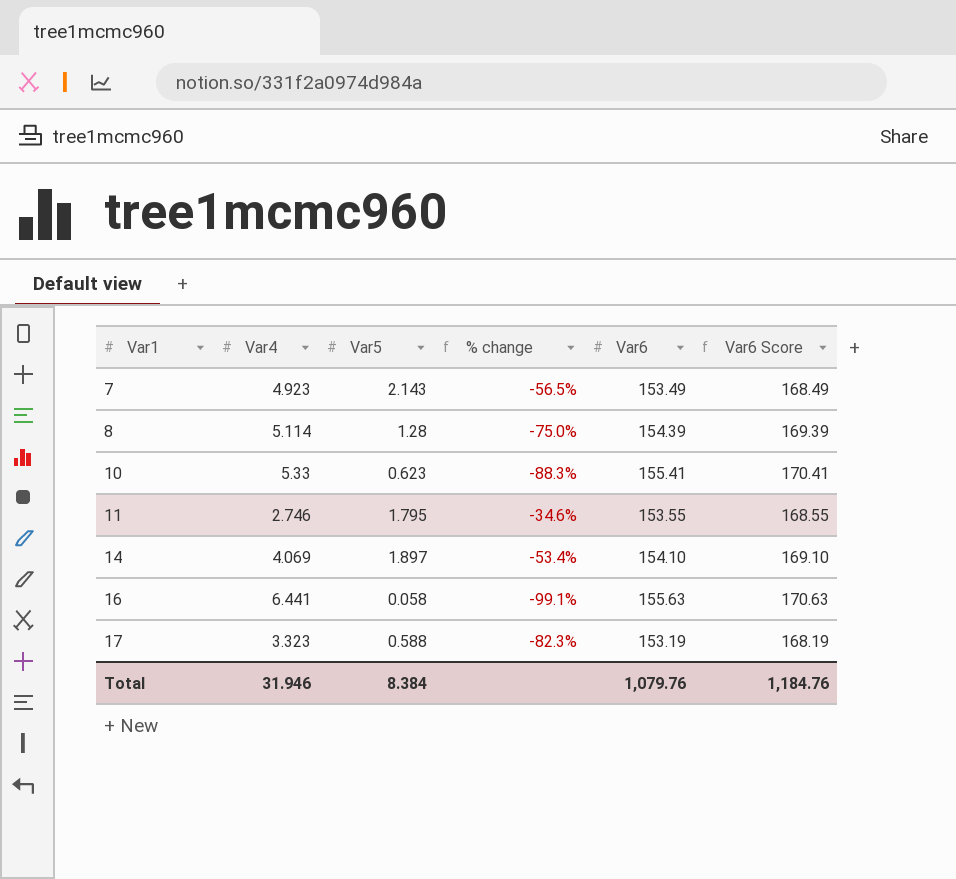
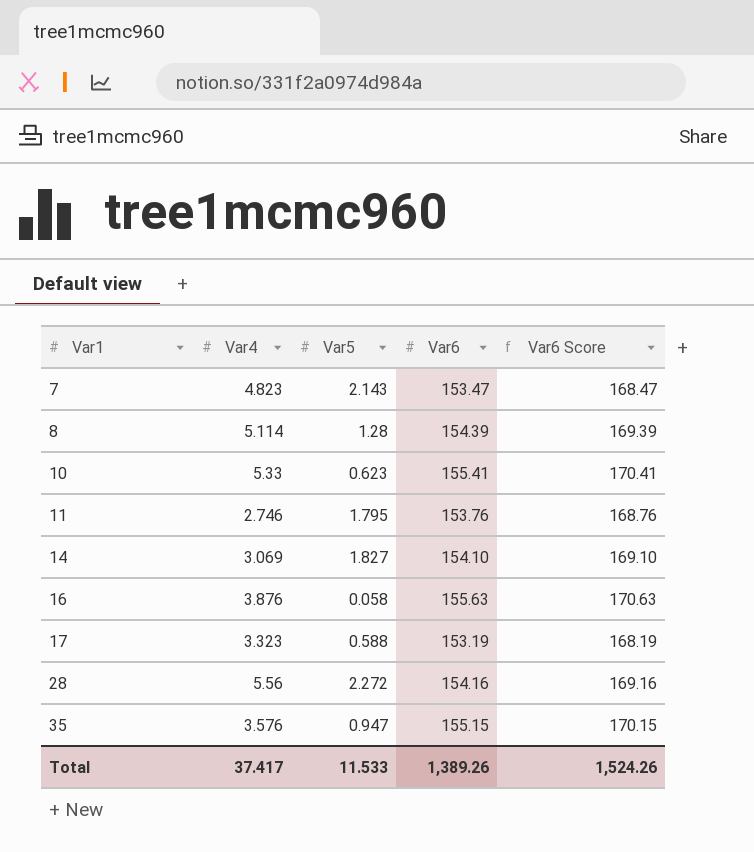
column % change | formula: ([Var5] - [Var4]) / [Var4] -> none
7 | Var4: 4.923 -> 4.823
7 | Var6: 153.49 -> 153.47
7 | Var6 Score: 168.49 -> 168.47
11 | Var6: 153.55 -> 153.76
11 | Var6 Score: 168.55 -> 168.76
14 | Var4: 4.069 -> 3.069
14 | Var5: 1.897 -> 1.827
16 | Var4: 6.441 -> 3.876
row 28: none -> 5.56 | 2.272 | 154.16 | 169.16
row 35: none -> 3.576 | 0.947 | 155.15 | 170.15
Total | Var4: 31.946 -> 37.417
Total | Var5: 8.384 -> 11.533
Total | Var6: 1,079.76 -> 1,389.26
Total | Var6 Score: 1,184.76 -> 1,524.26

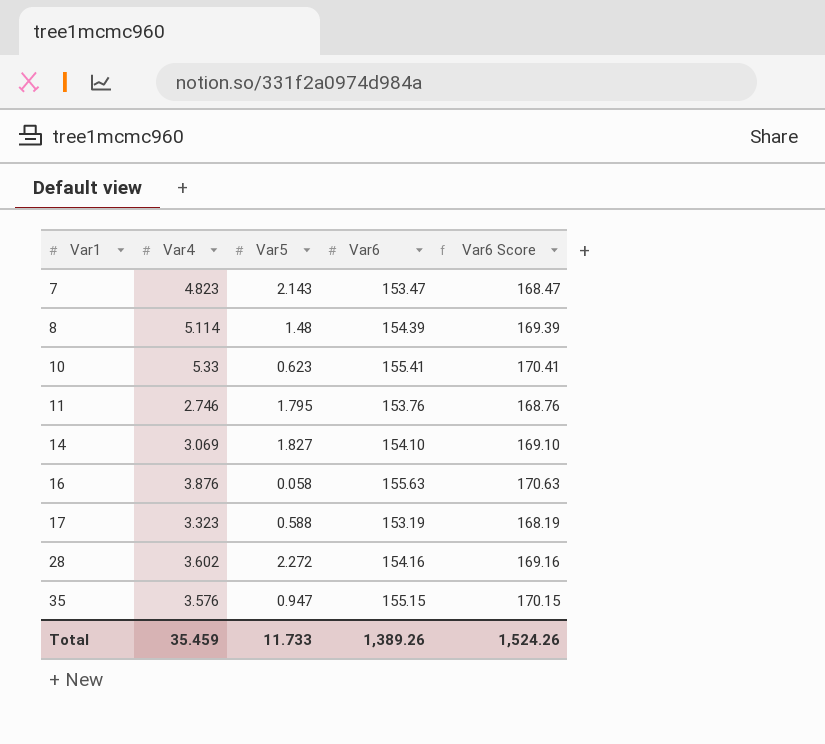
8 | Var5: 1.28 -> 1.48
28 | Var4: 5.56 -> 3.602
Total | Var4: 37.417 -> 35.459
Total | Var5: 11.533 -> 11.733

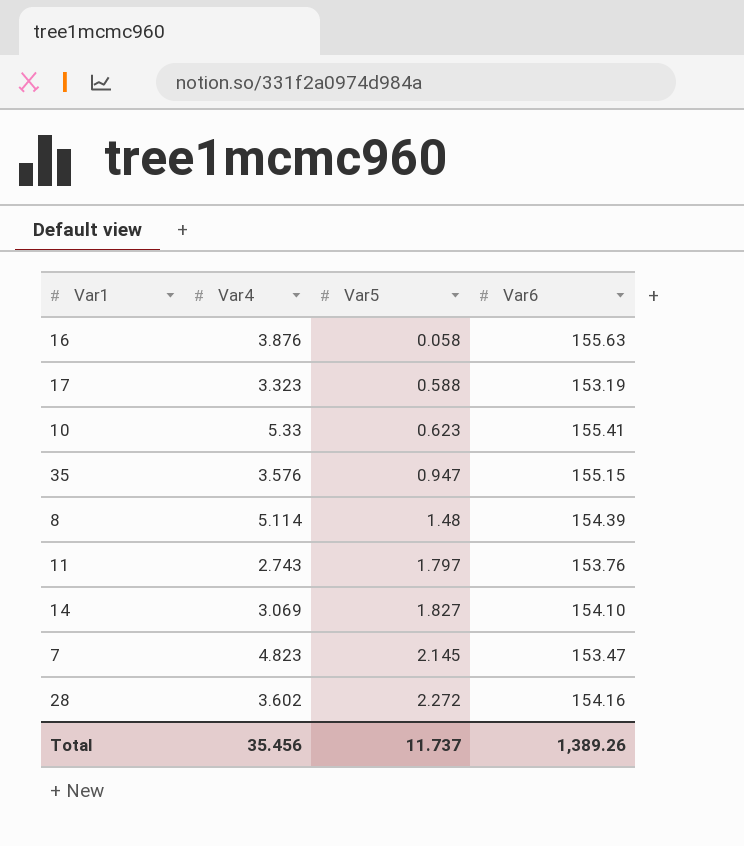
row order: Var1 ascending -> Var5 ascending
column Var6 Score | formula: [Var6] + 15 -> none
11 | Var4: 2.746 -> 2.743
11 | Var5: 1.795 -> 1.797
7 | Var5: 2.143 -> 2.145
Total | Var4: 35.459 -> 35.456
Total | Var5: 11.733 -> 11.737

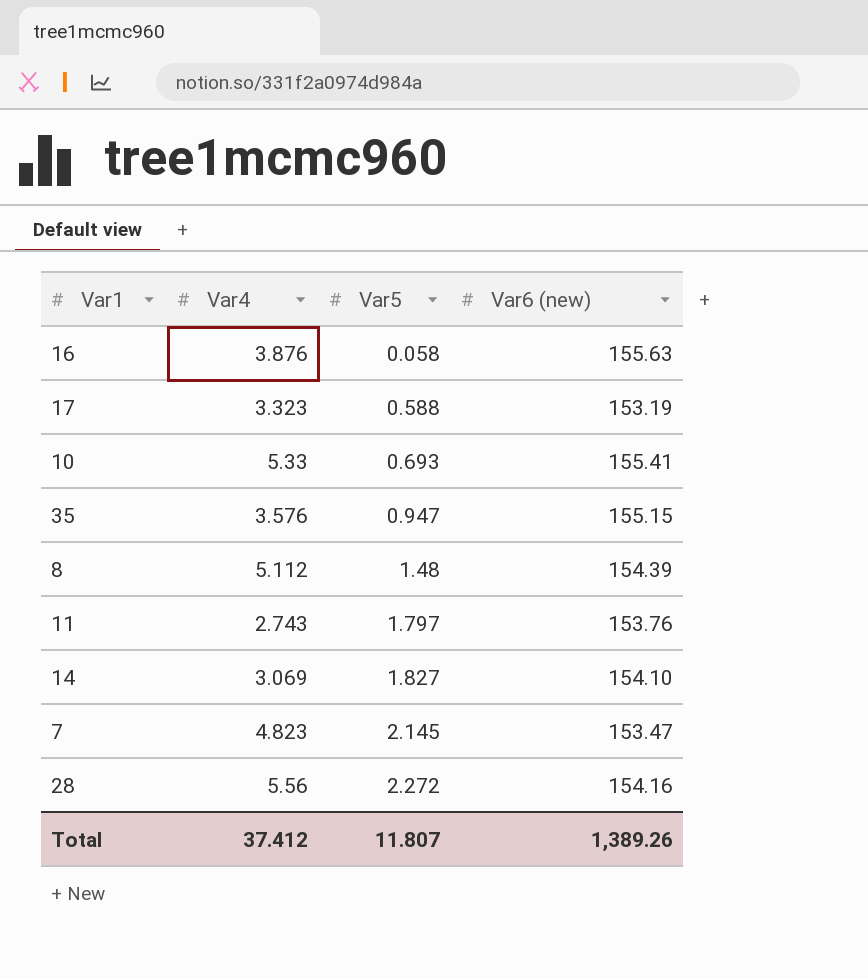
column name: Var6 -> Var6 (new)
10 | Var5: 0.623 -> 0.693
8 | Var4: 5.114 -> 5.112
28 | Var4: 3.602 -> 5.56
Total | Var4: 35.456 -> 37.412
Total | Var5: 11.737 -> 11.807

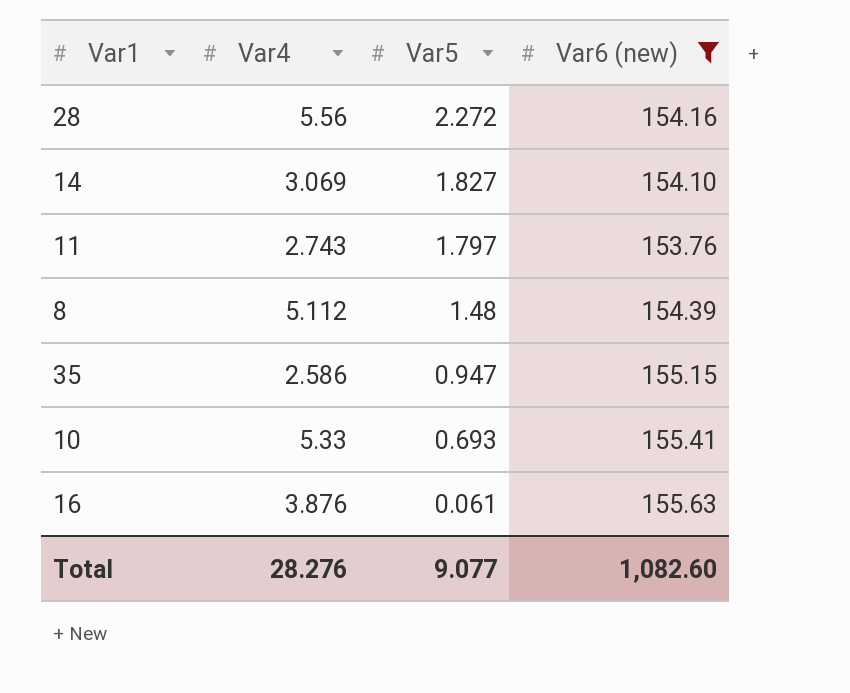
filter: none -> Var6 (new) >= 153.76
row order: Var5 ascending -> Var5 descending
35 | Var4: 3.576 -> 2.586
16 | Var5: 0.058 -> 0.061
Total | Var4: 37.412 -> 28.276
Total | Var5: 11.807 -> 9.077
Total | Var6 (new): 1,389.26 -> 1,082.60

